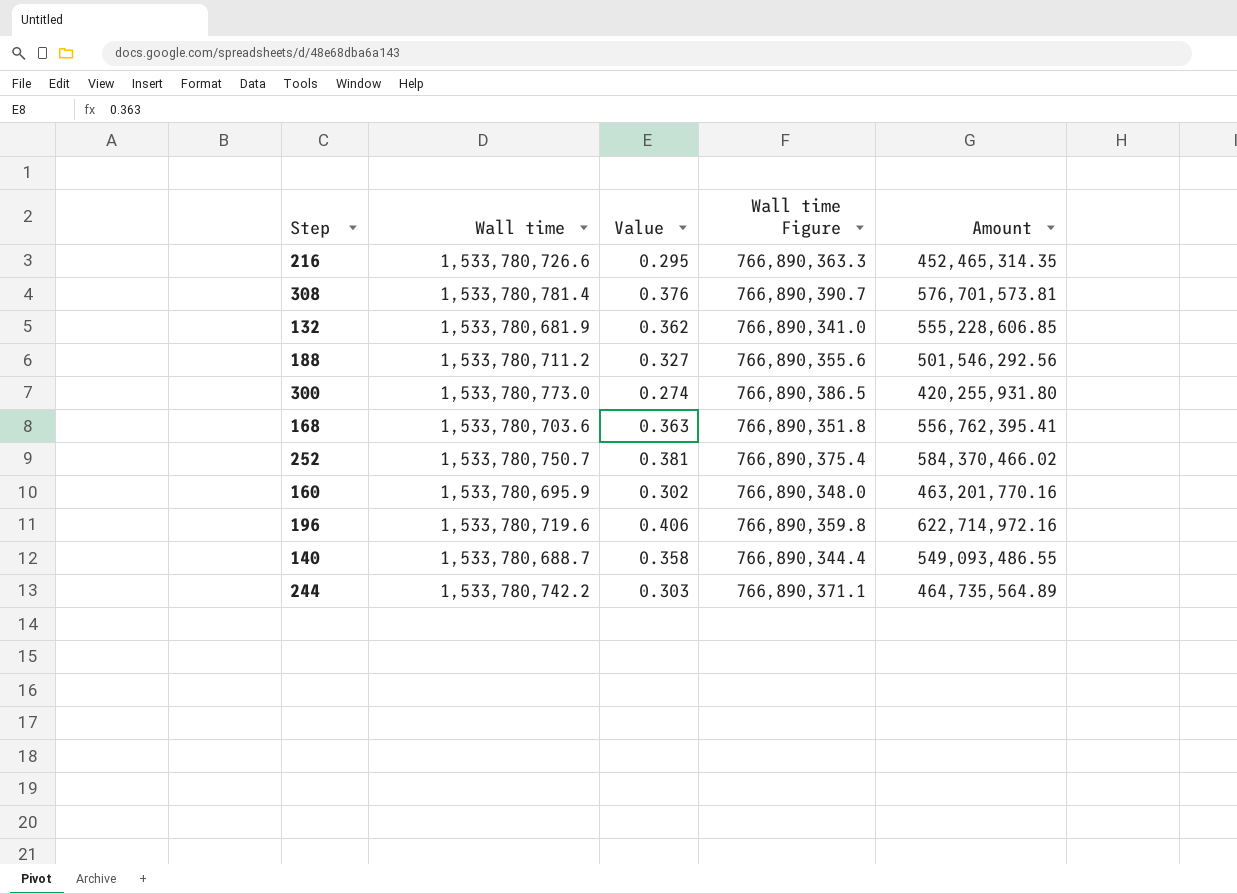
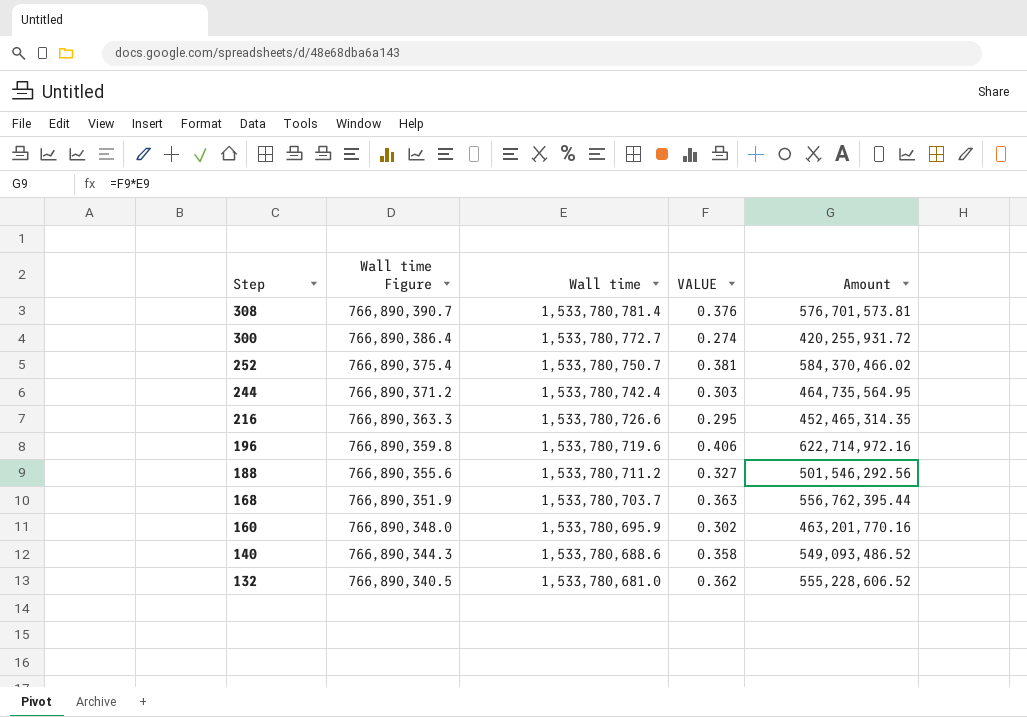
row order: none -> Step descending
column Wall time Figure | position: 4 -> 2
column name: Value -> VALUE
300 | Wall time Figure: 766,890,386.5 -> 766,890,386.4
300 | Wall time: 1,533,780,773.0 -> 1,533,780,772.7
300 | Amount: 420,255,931.80 -> 420,255,931.72
244 | Wall time Figure: 766,890,371.1 -> 766,890,371.2
244 | Wall time: 1,533,780,742.2 -> 1,533,780,742.4
244 | Amount: 464,735,564.89 -> 464,735,564.95
168 | Wall time Figure: 766,890,351.8 -> 766,890,351.9
168 | Wall time: 1,533,780,703.6 -> 1,533,780,703.7
168 | Amount: 556,762,395.41 -> 556,762,395.44
140 | Wall time Figure: 766,890,344.4 -> 766,890,344.3
140 | Wall time: 1,533,780,688.7 -> 1,533,780,688.6
140 | Amount: 549,093,486.55 -> 549,093,486.52
132 | Wall time Figure: 766,890,341.0 -> 766,890,340.5
132 | Wall time: 1,533,780,681.9 -> 1,533,780,681.0
132 | Amount: 555,228,606.85 -> 555,228,606.52

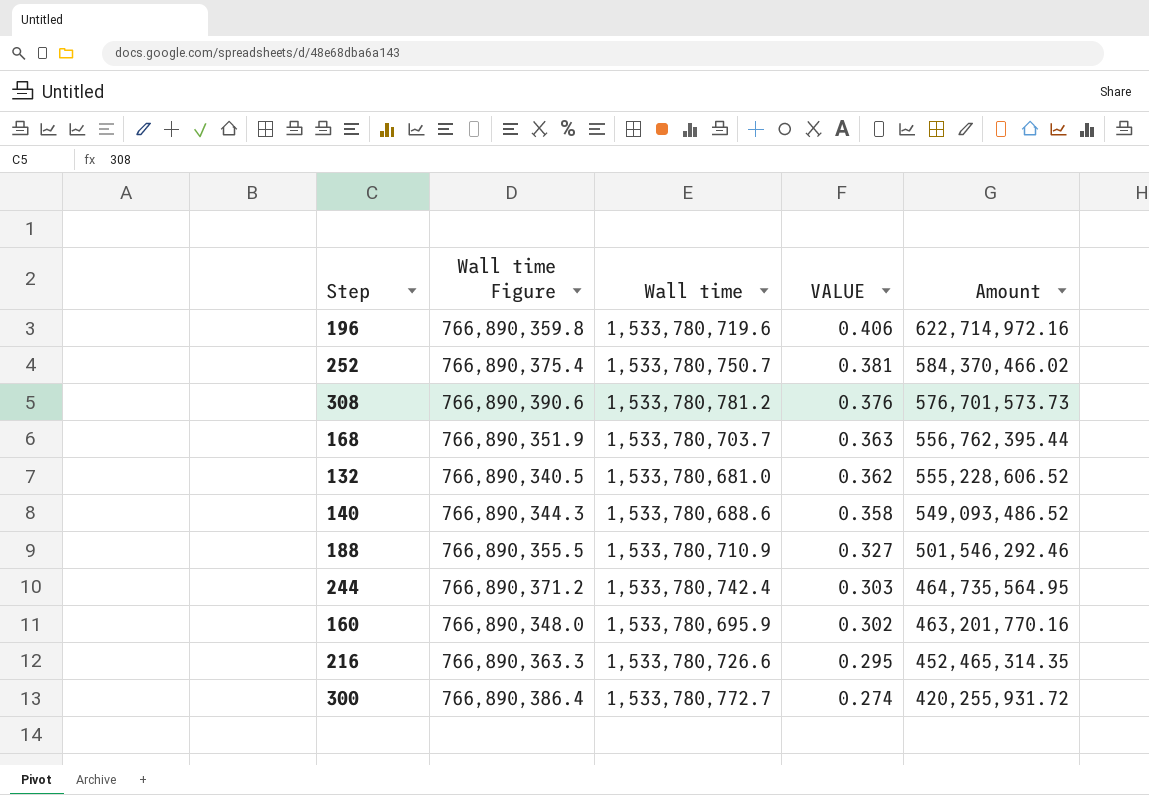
row order: Step descending -> VALUE descending
308 | Wall time Figure: 766,890,390.7 -> 766,890,390.6
308 | Wall time: 1,533,780,781.4 -> 1,533,780,781.2
308 | Amount: 576,701,573.81 -> 576,701,573.73
188 | Wall time Figure: 766,890,355.6 -> 766,890,355.5
188 | Wall time: 1,533,780,711.2 -> 1,533,780,710.9
188 | Amount: 501,546,292.56 -> 501,546,292.46

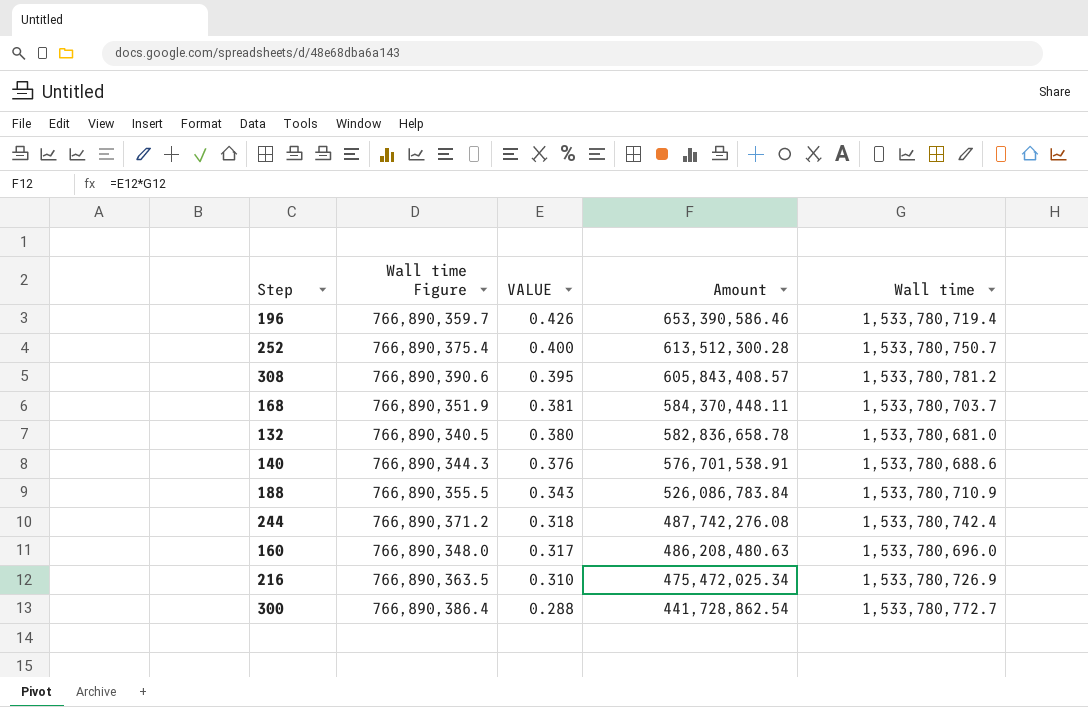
column Wall time | position: 3 -> 5
196 | Wall time Figure: 766,890,359.8 -> 766,890,359.7
196 | VALUE: 0.406 -> 0.426
196 | Amount: 622,714,972.16 -> 653,390,586.46
196 | Wall time: 1,533,780,719.6 -> 1,533,780,719.4
252 | VALUE: 0.381 -> 0.400
252 | Amount: 584,370,466.02 -> 613,512,300.28
308 | VALUE: 0.376 -> 0.395
308 | Amount: 576,701,573.73 -> 605,843,408.57
168 | VALUE: 0.363 -> 0.381
168 | Amount: 556,762,395.44 -> 584,370,448.11
132 | VALUE: 0.362 -> 0.380
132 | Amount: 555,228,606.52 -> 582,836,658.78
140 | VALUE: 0.358 -> 0.376
140 | Amount: 549,093,486.52 -> 576,701,538.91
188 | VALUE: 0.327 -> 0.343
188 | Amount: 501,546,292.46 -> 526,086,783.84
244 | VALUE: 0.303 -> 0.318
244 | Amount: 464,735,564.95 -> 487,742,276.08
160 | VALUE: 0.302 -> 0.317
160 | Amount: 463,201,770.16 -> 486,208,480.63
160 | Wall time: 1,533,780,695.9 -> 1,533,780,696.0
216 | Wall time Figure: 766,890,363.3 -> 766,890,363.5
216 | VALUE: 0.295 -> 0.310
216 | Amount: 452,465,314.35 -> 475,472,025.34
216 | Wall time: 1,533,780,726.6 -> 1,533,780,726.9
300 | VALUE: 0.274 -> 0.288
300 | Amount: 420,255,931.72 -> 441,728,862.54

